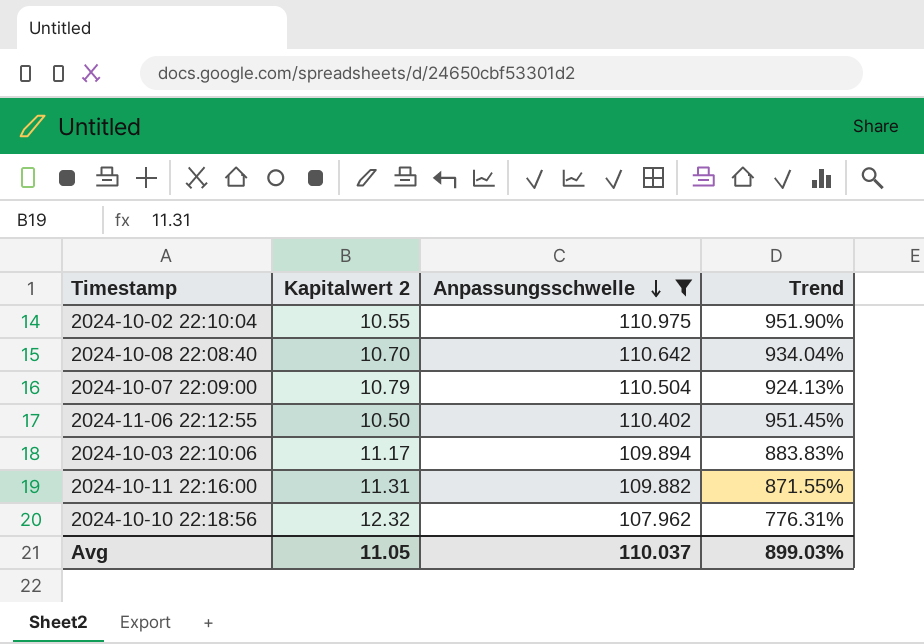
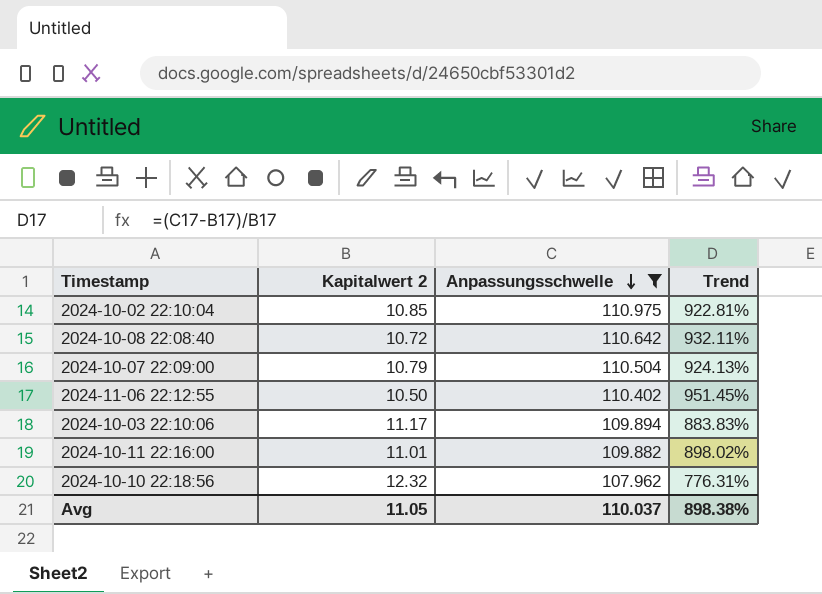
2024-10-02 22:10:04 | Kapitalwert 2: 10.55 -> 10.85
2024-10-02 22:10:04 | Trend: 951.90% -> 922.81%
2024-10-08 22:08:40 | Kapitalwert 2: 10.70 -> 10.72
2024-10-08 22:08:40 | Trend: 934.04% -> 932.11%
2024-10-11 22:16:00 | Kapitalwert 2: 11.31 -> 11.01
2024-10-11 22:16:00 | Trend: 871.55% -> 898.02%
Avg | Trend: 899.03% -> 898.38%

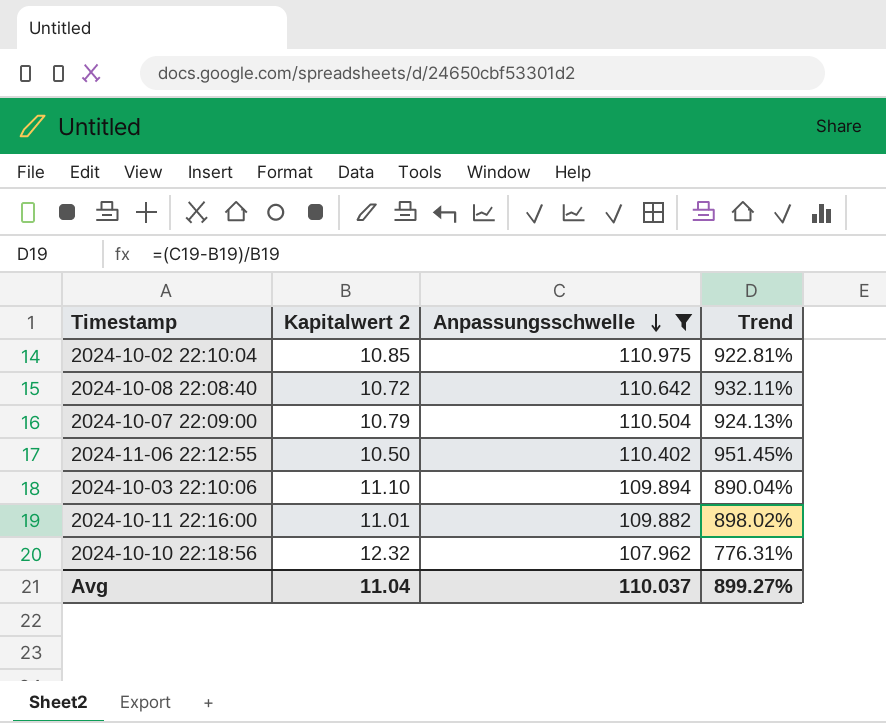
2024-10-03 22:10:06 | Kapitalwert 2: 11.17 -> 11.10
2024-10-03 22:10:06 | Trend: 883.83% -> 890.04%
Avg | Kapitalwert 2: 11.05 -> 11.04
Avg | Trend: 898.38% -> 899.27%

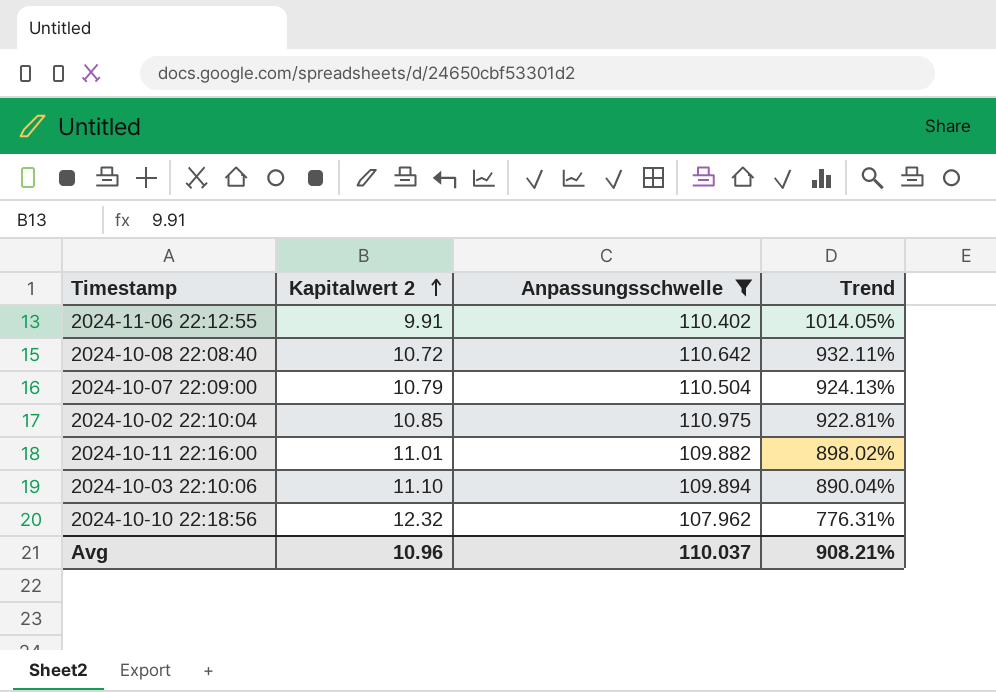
row order: Anpassungsschwelle descending -> Kapitalwert 2 ascending
2024-11-06 22:12:55 | Kapitalwert 2: 10.50 -> 9.91
2024-11-06 22:12:55 | Trend: 951.45% -> 1014.05%
Avg | Kapitalwert 2: 11.04 -> 10.96
Avg | Trend: 899.27% -> 908.21%

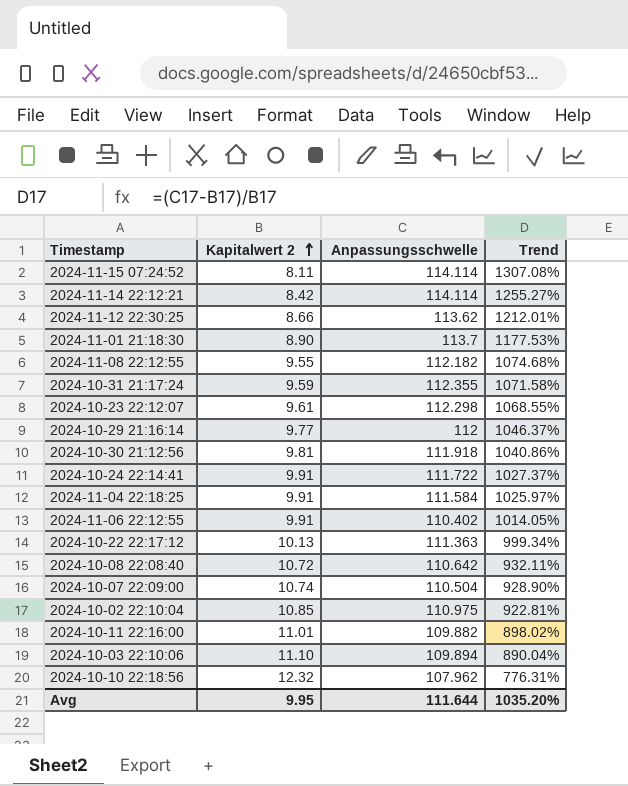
filter: Anpassungsschwelle <= 110.975 -> none
2024-10-07 22:09:00 | Kapitalwert 2: 10.79 -> 10.74
2024-10-07 22:09:00 | Trend: 924.13% -> 928.90%
Avg | Kapitalwert 2: 10.96 -> 9.95
Avg | Anpassungsschwelle: 110.037 -> 111.644
Avg | Trend: 908.21% -> 1035.20%

